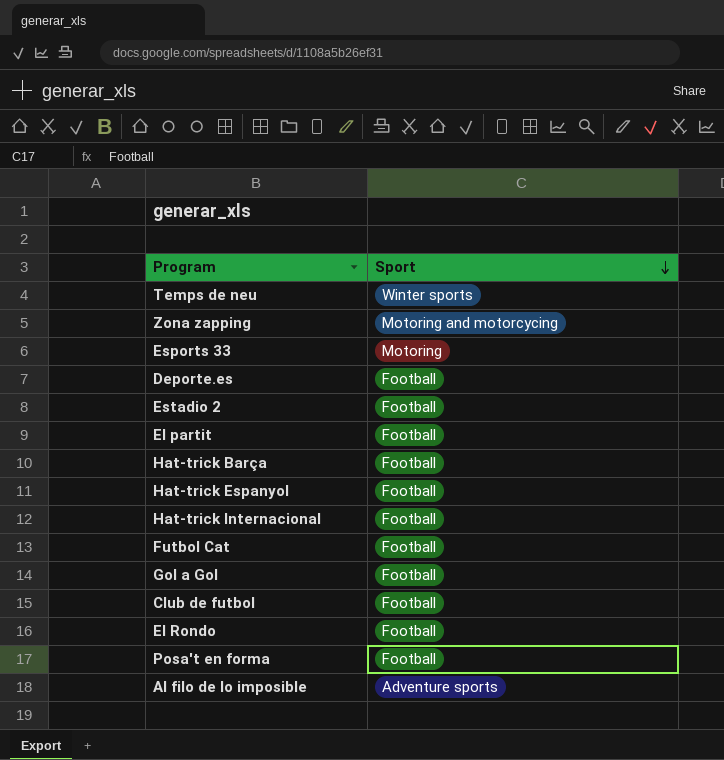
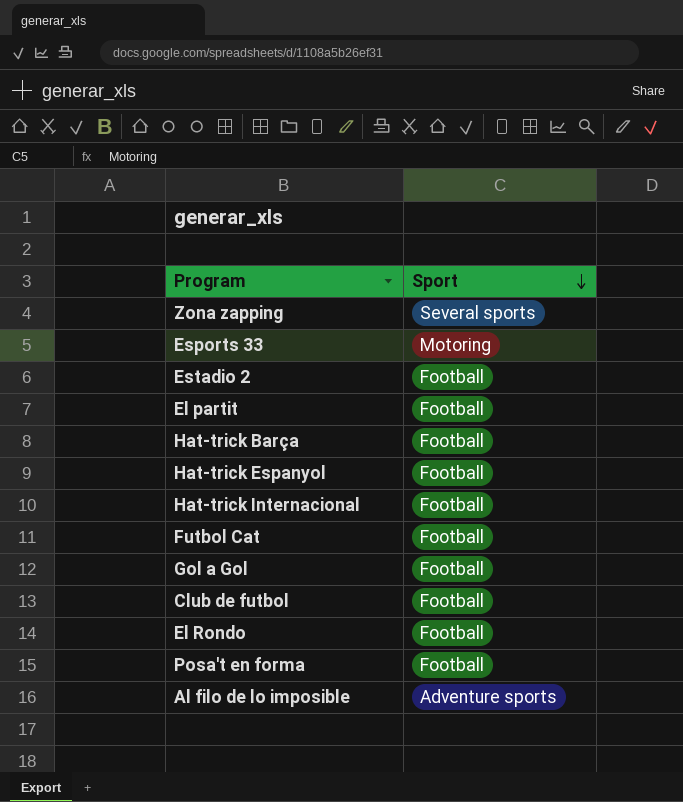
row Temps de neu: Winter sports -> none
row Deporte.es: Football -> none
Zona zapping | Sport: Motoring and motorcycing -> Several sports

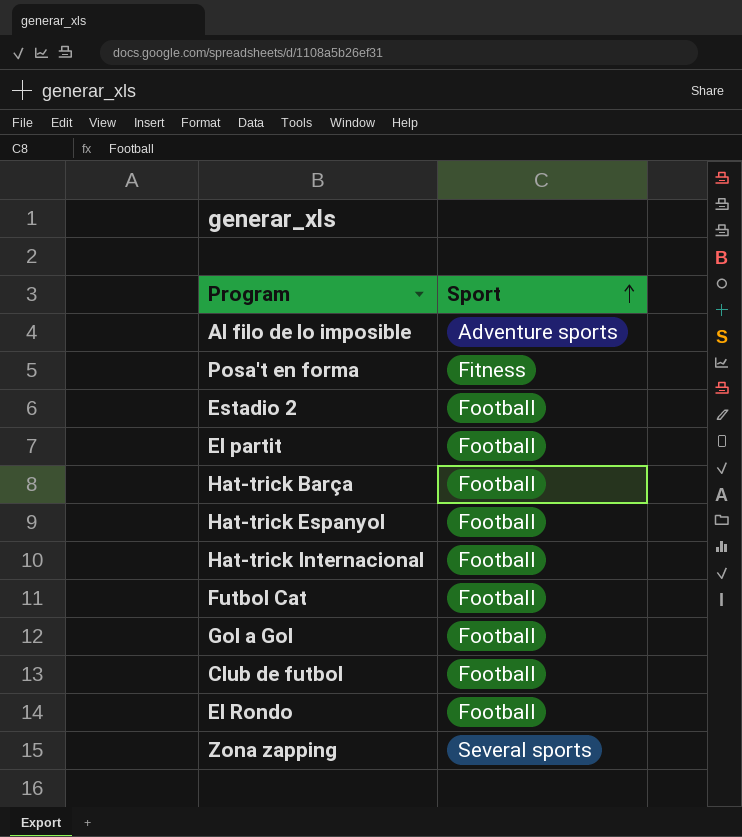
row order: Sport descending -> Sport ascending
row Esports 33: Motoring -> none
Posa't en forma | Sport: Football -> Fitness

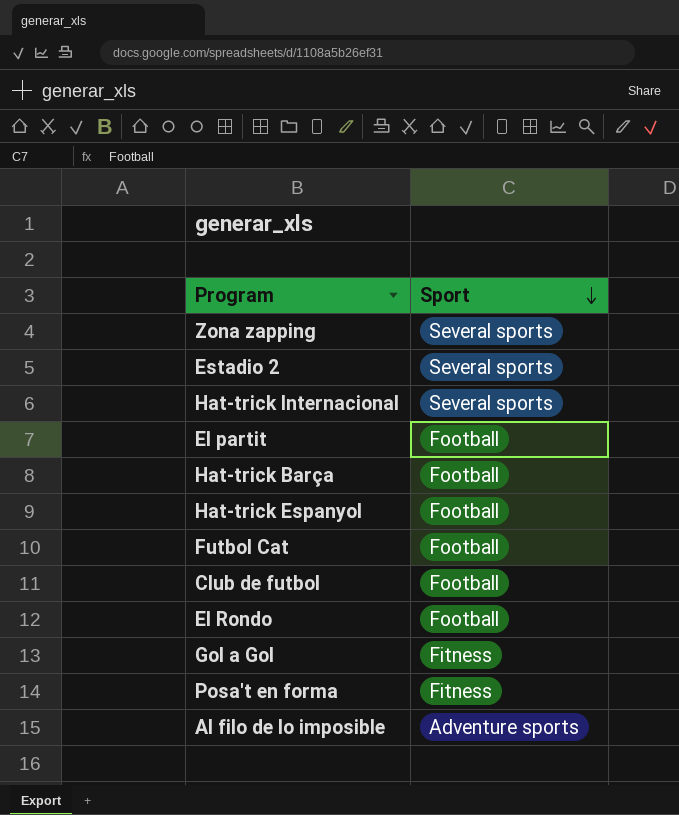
row order: Sport ascending -> Sport descending
Estadio 2 | Sport: Football -> Several sports
Hat-trick Internacional | Sport: Football -> Several sports
Gol a Gol | Sport: Football -> Fitness

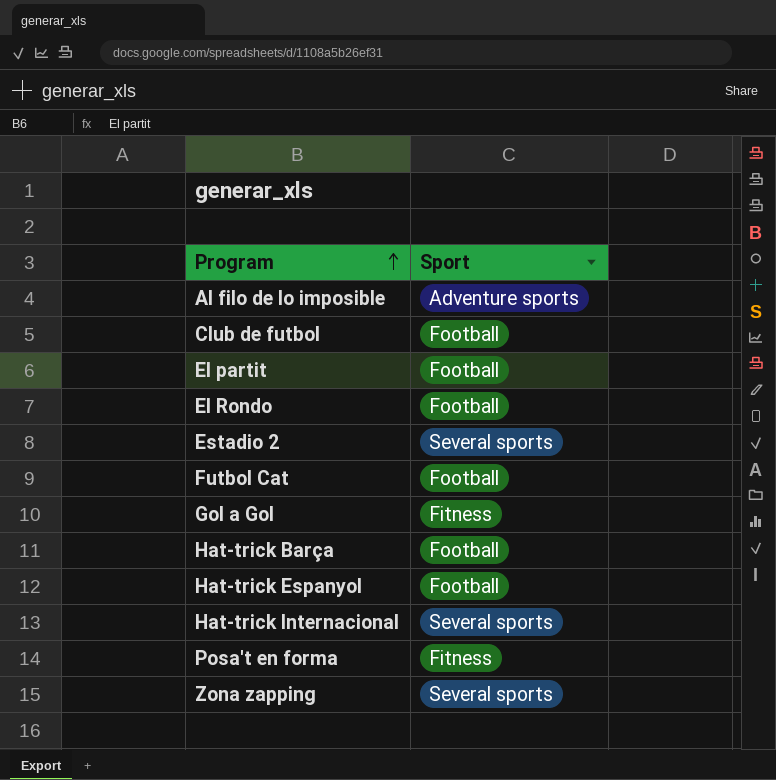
row order: Sport descending -> Program ascending

